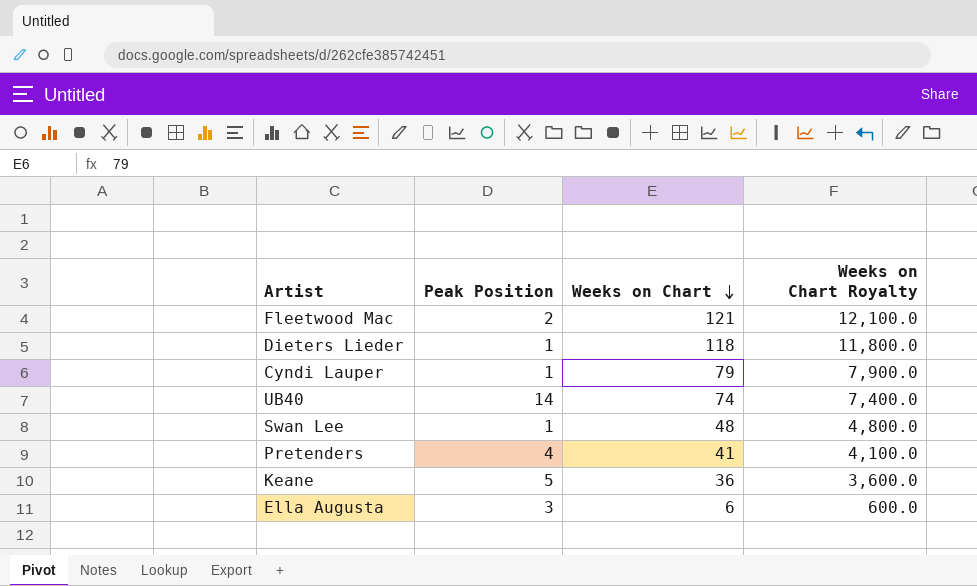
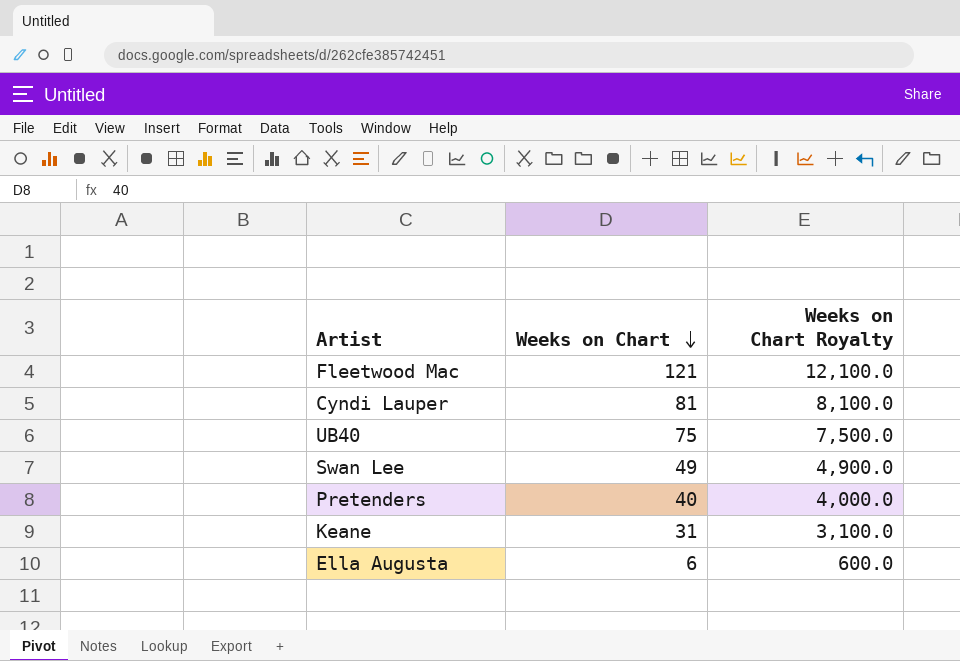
column Peak Position | position: 2 -> none
row Dieters Lieder: 1 | 118 | 11,800.0 -> none
Cyndi Lauper | Weeks on Chart: 79 -> 81
Cyndi Lauper | Weeks on Chart Royalty: 7,900.0 -> 8,100.0
UB40 | Weeks on Chart: 74 -> 75
UB40 | Weeks on Chart Royalty: 7,400.0 -> 7,500.0
Swan Lee | Weeks on Chart: 48 -> 49
Swan Lee | Weeks on Chart Royalty: 4,800.0 -> 4,900.0
Pretenders | Weeks on Chart: 41 -> 40
Pretenders | Weeks on Chart Royalty: 4,100.0 -> 4,000.0
Keane | Weeks on Chart: 36 -> 31
Keane | Weeks on Chart Royalty: 3,600.0 -> 3,100.0

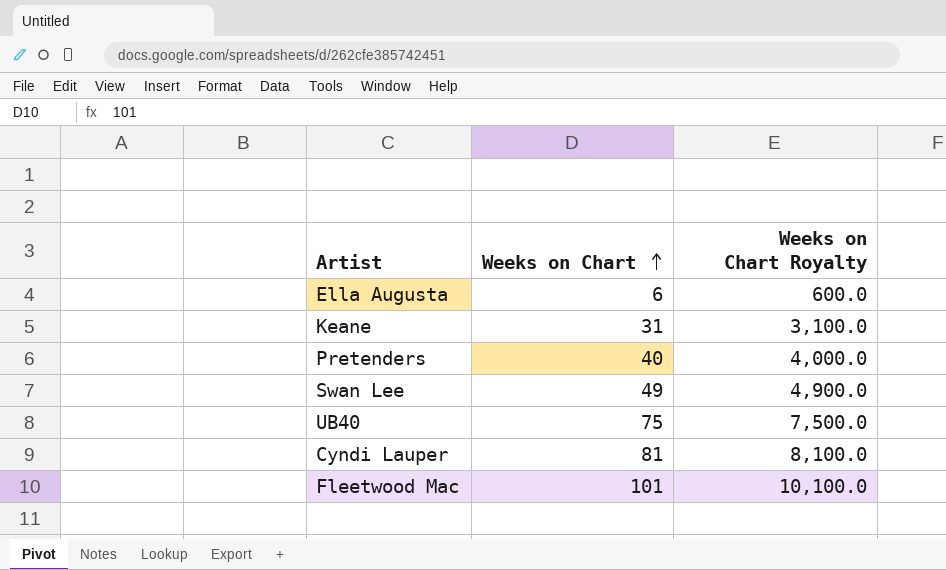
row order: Weeks on Chart descending -> Weeks on Chart ascending
Fleetwood Mac | Weeks on Chart: 121 -> 101
Fleetwood Mac | Weeks on Chart Royalty: 12,100.0 -> 10,100.0

